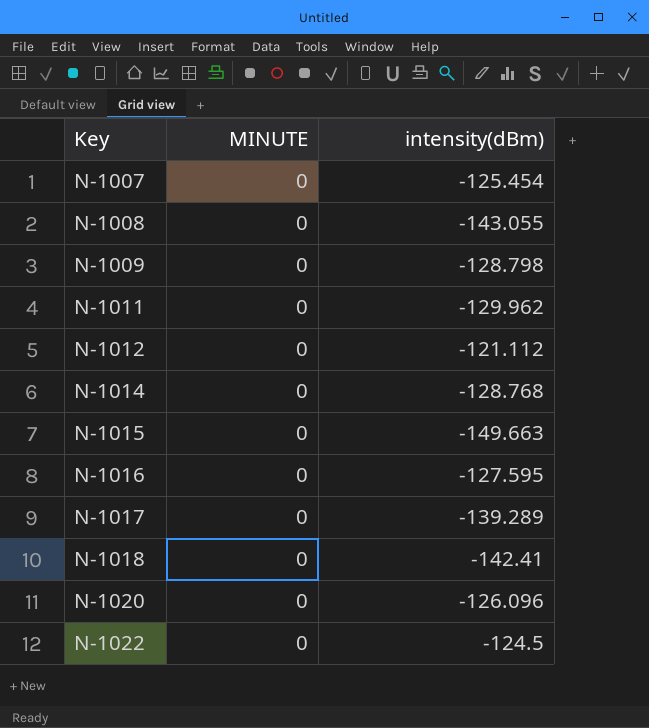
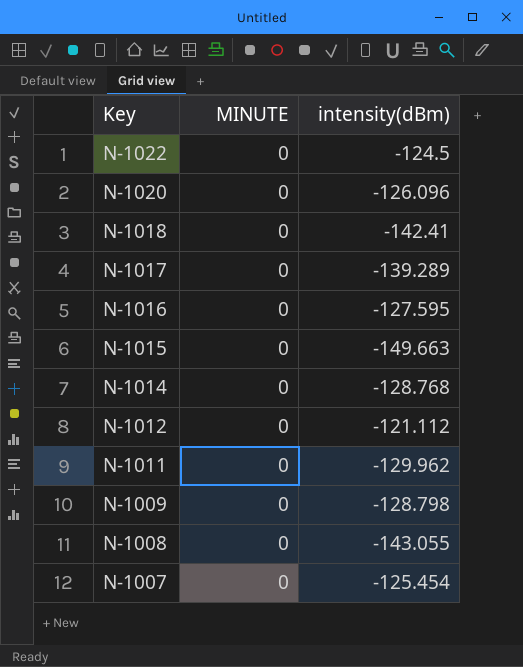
row order: Key ascending -> Key descending

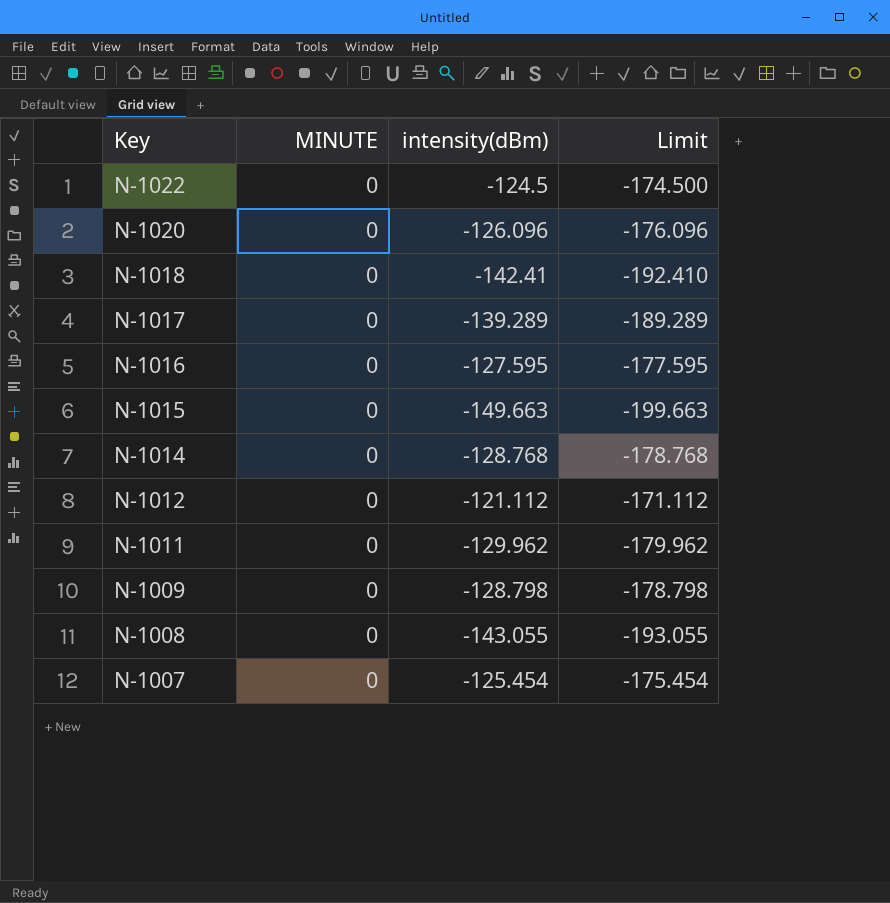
column Limit | formula: none -> [intensity(dBm)] - 50

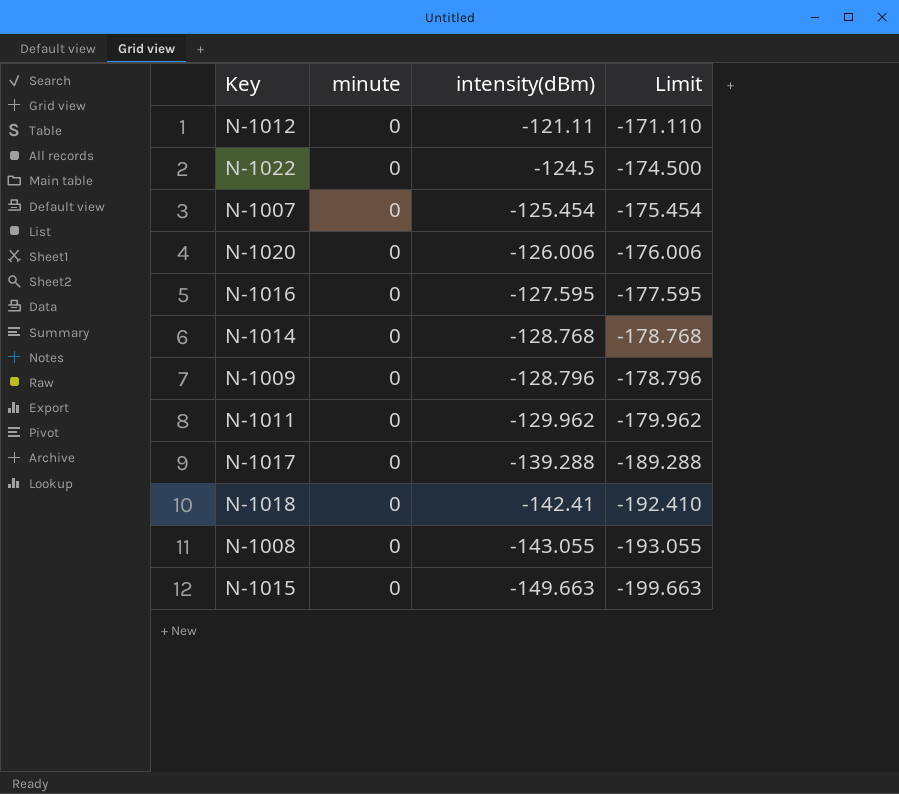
row order: Key descending -> intensity(dBm) descending
column name: MINUTE -> minute
N-1012 | intensity(dBm): -121.112 -> -121.11
N-1012 | Limit: -171.112 -> -171.110
N-1020 | intensity(dBm): -126.096 -> -126.006
N-1020 | Limit: -176.096 -> -176.006
N-1009 | intensity(dBm): -128.798 -> -128.796
N-1009 | Limit: -178.798 -> -178.796
N-1017 | intensity(dBm): -139.289 -> -139.288
N-1017 | Limit: -189.289 -> -189.288

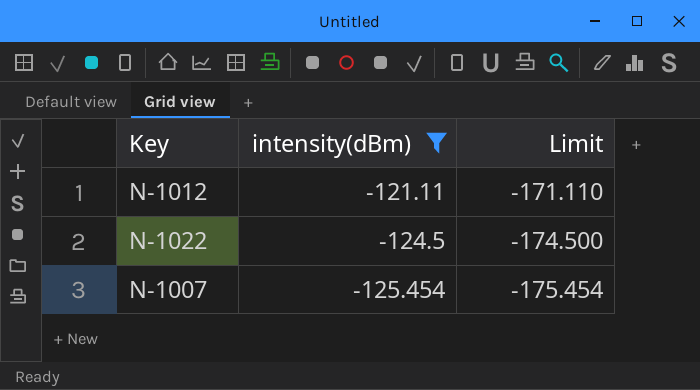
filter: none -> intensity(dBm) >= -125.454
column minute | position: 2 -> none

